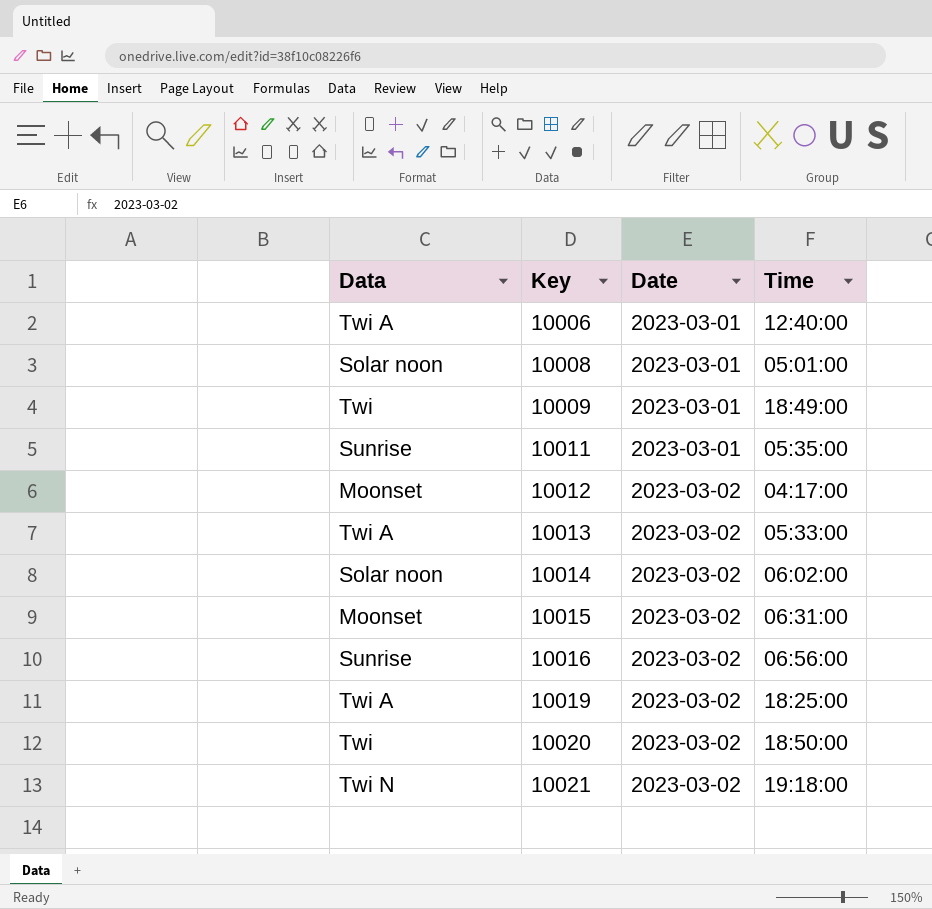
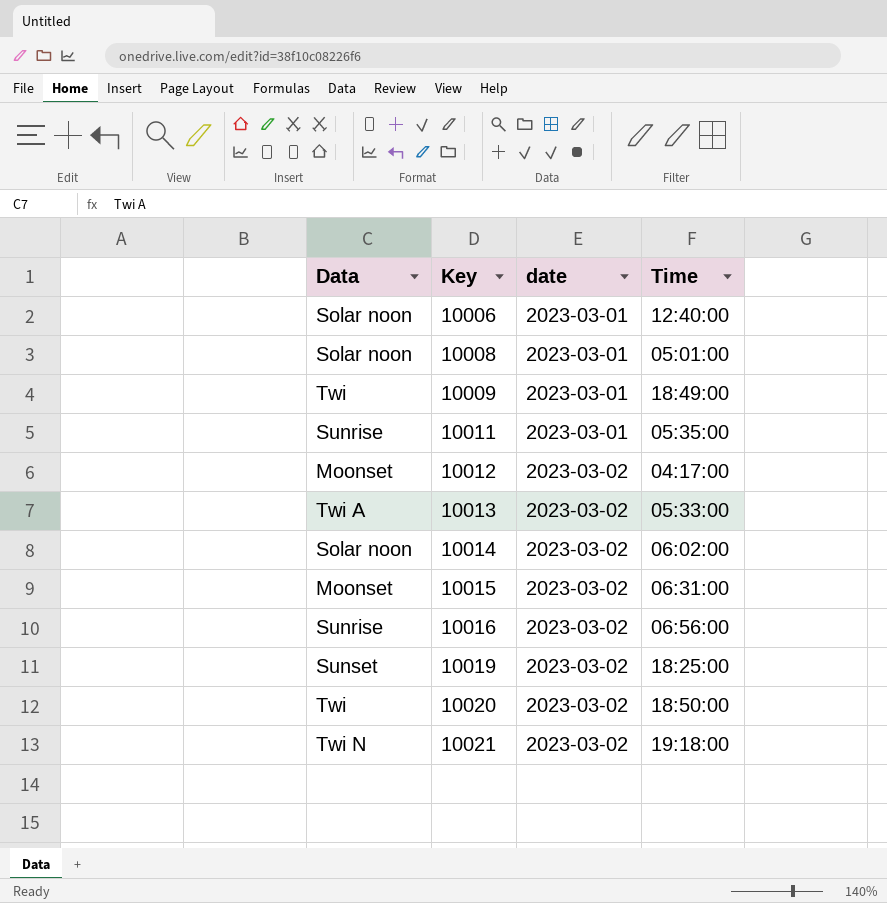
column name: Date -> date
10006 | Data: Twi A -> Solar noon
10019 | Data: Twi A -> Sunset

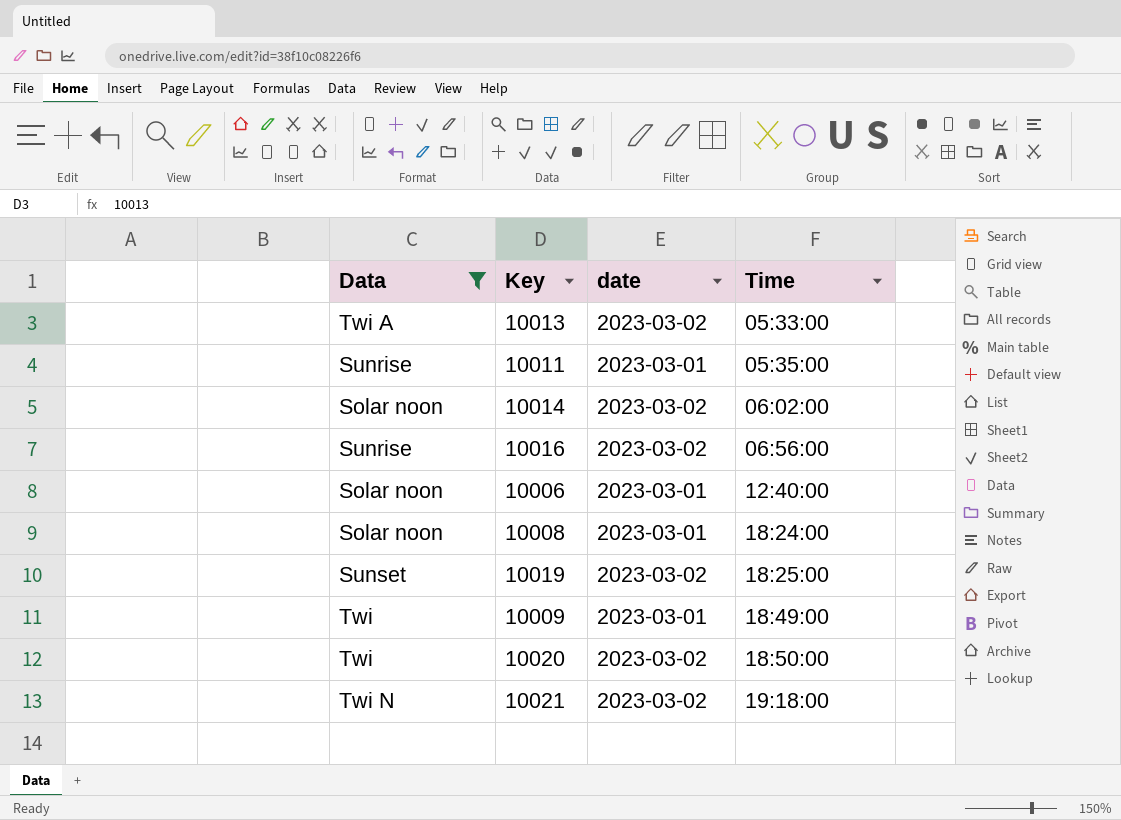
filter: none -> Data != Moonset
row order: Key ascending -> Time ascending
10008 | Time: 05:01:00 -> 18:24:00

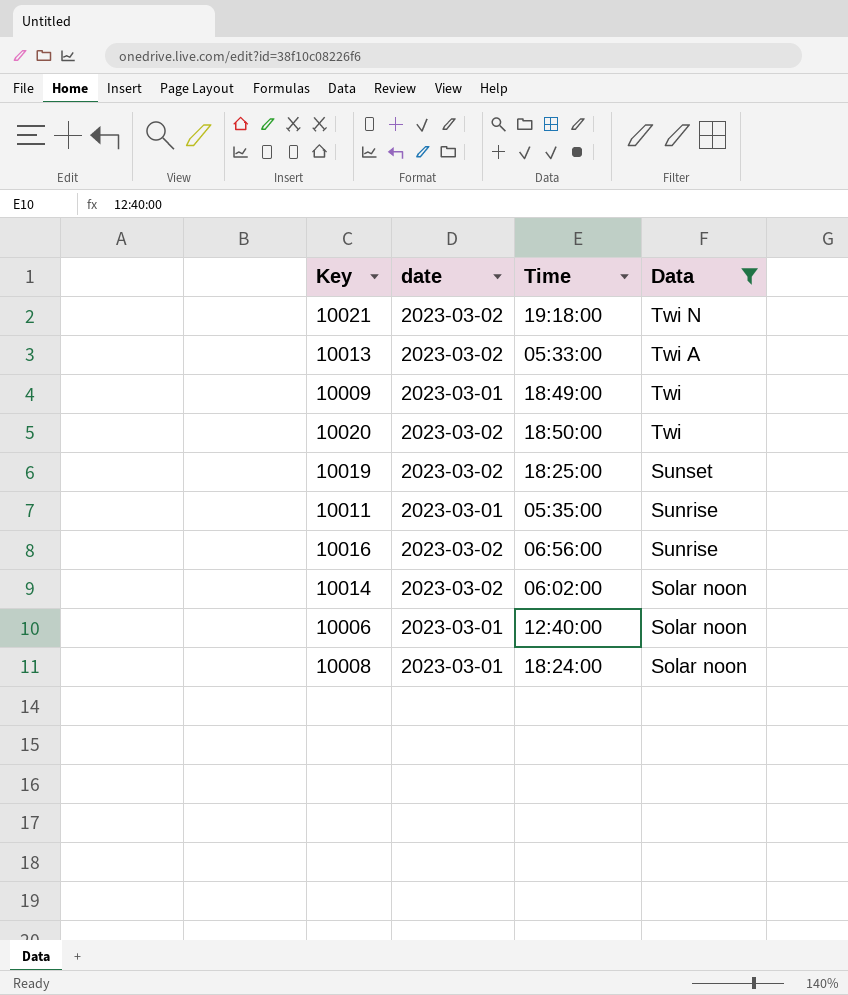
row order: Time ascending -> Data descending
column Data | position: 1 -> 4

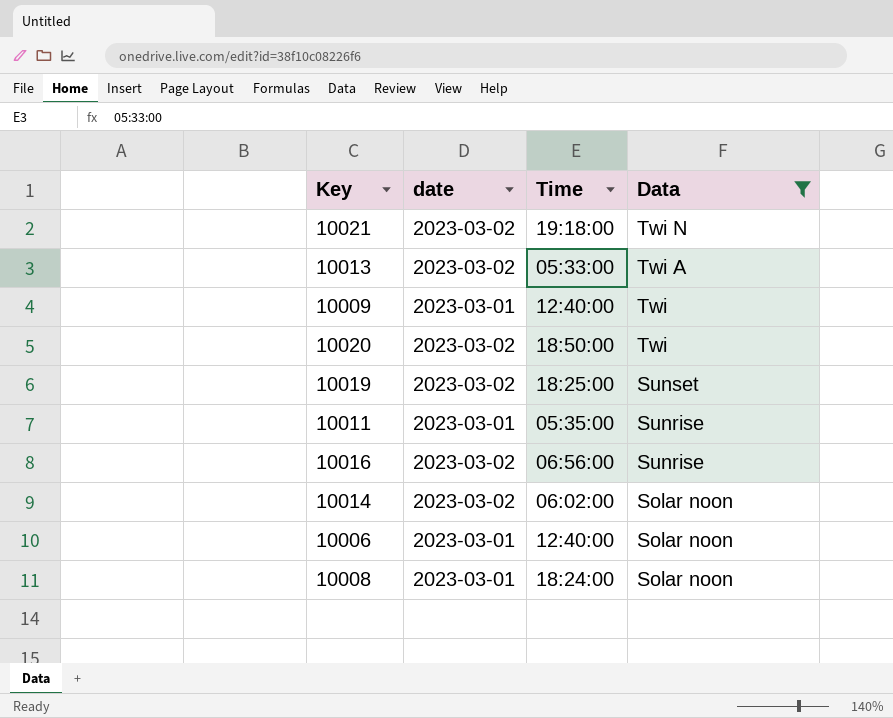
10009 | Time: 18:49:00 -> 12:40:00

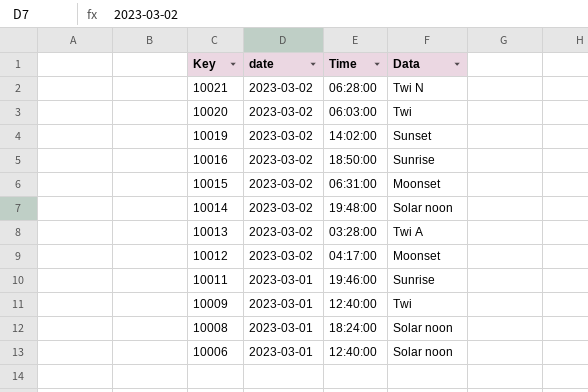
filter: Data != Moonset -> none
row order: Data descending -> Key descending
10021 | Time: 19:18:00 -> 06:28:00
10020 | Time: 18:50:00 -> 06:03:00
10019 | Time: 18:25:00 -> 14:02:00
10016 | Time: 06:56:00 -> 18:50:00
10014 | Time: 06:02:00 -> 19:48:00
10013 | Time: 05:33:00 -> 03:28:00
10011 | Time: 05:35:00 -> 19:46:00

